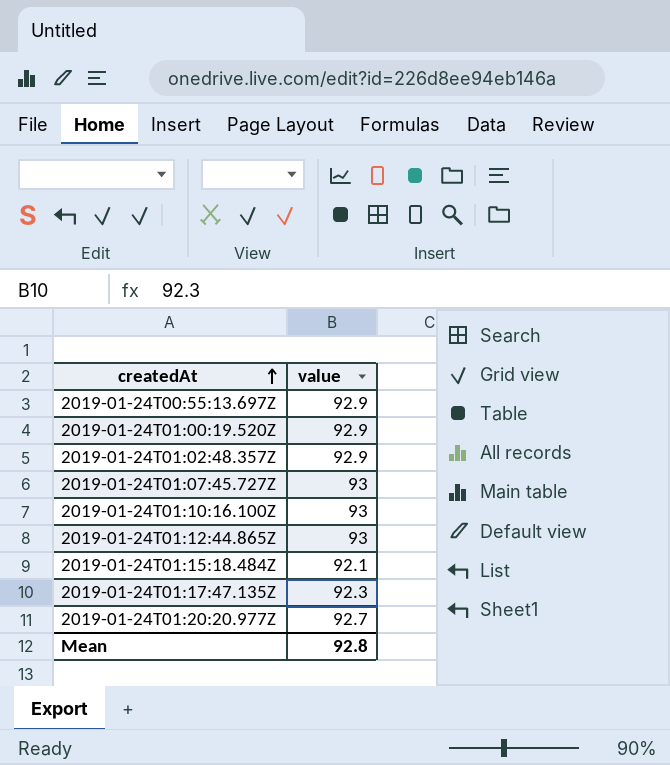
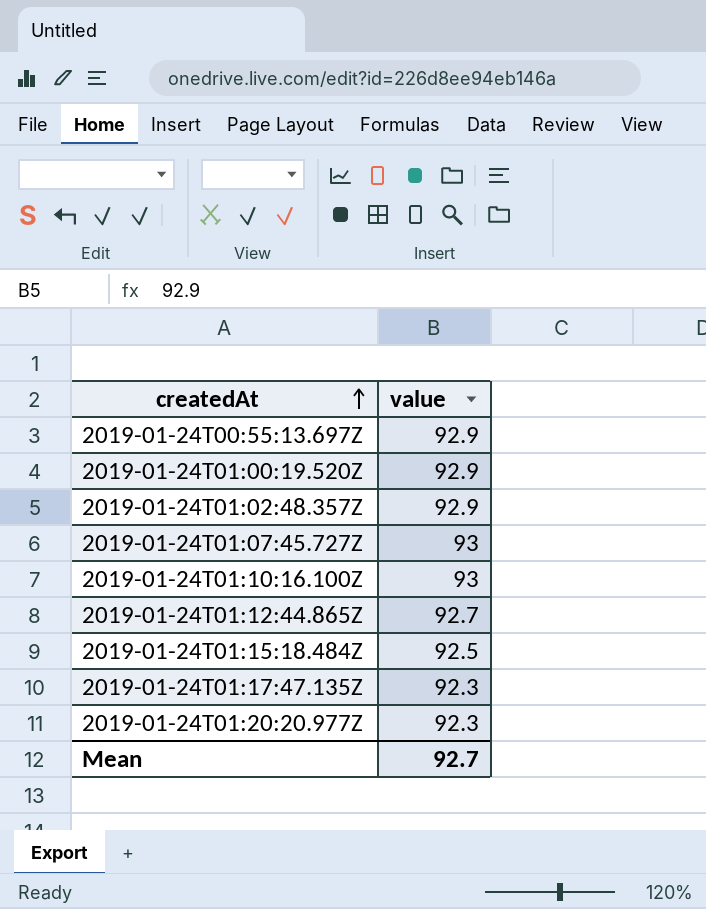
2019-01-24T01:12:44.865Z | value: 93 -> 92.7
2019-01-24T01:15:18.484Z | value: 92.1 -> 92.5
2019-01-24T01:20:20.977Z | value: 92.7 -> 92.3
Mean | value: 92.8 -> 92.7

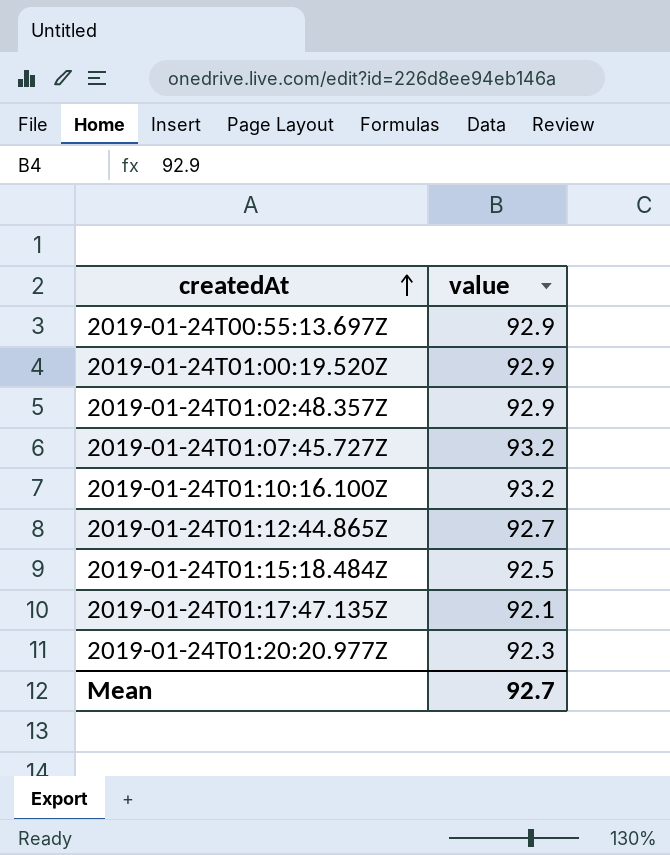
2019-01-24T01:07:45.727Z | value: 93 -> 93.2
2019-01-24T01:10:16.100Z | value: 93 -> 93.2
2019-01-24T01:17:47.135Z | value: 92.3 -> 92.1

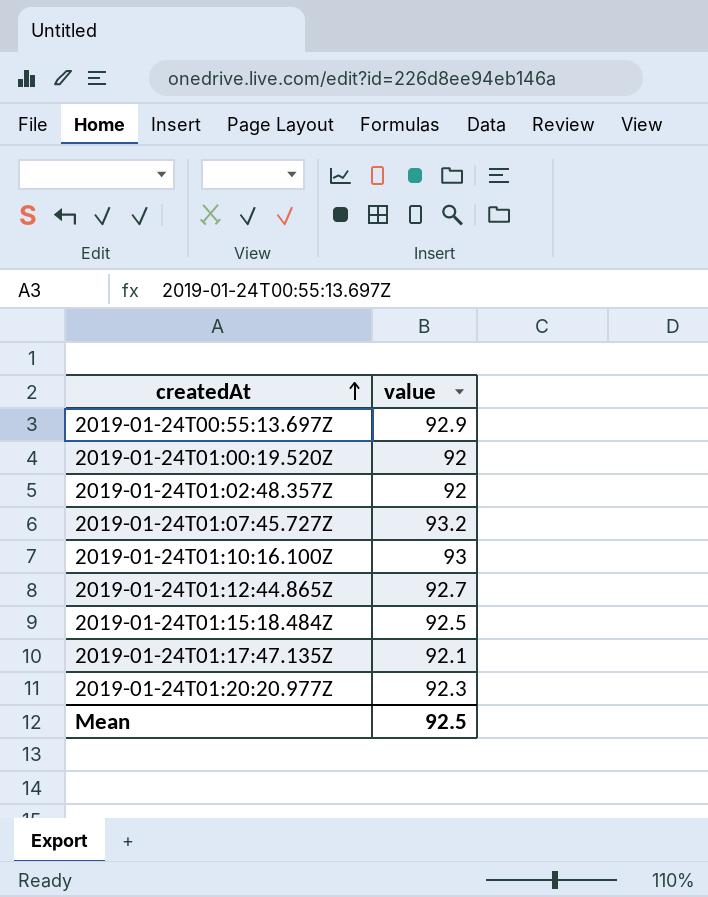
2019-01-24T01:00:19.520Z | value: 92.9 -> 92
2019-01-24T01:02:48.357Z | value: 92.9 -> 92
2019-01-24T01:10:16.100Z | value: 93.2 -> 93
Mean | value: 92.7 -> 92.5

